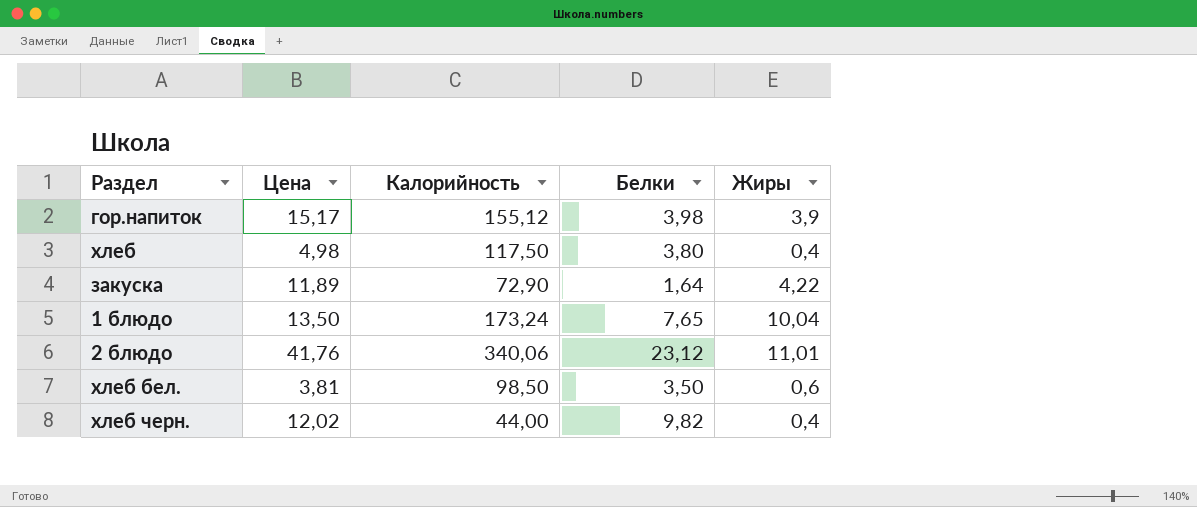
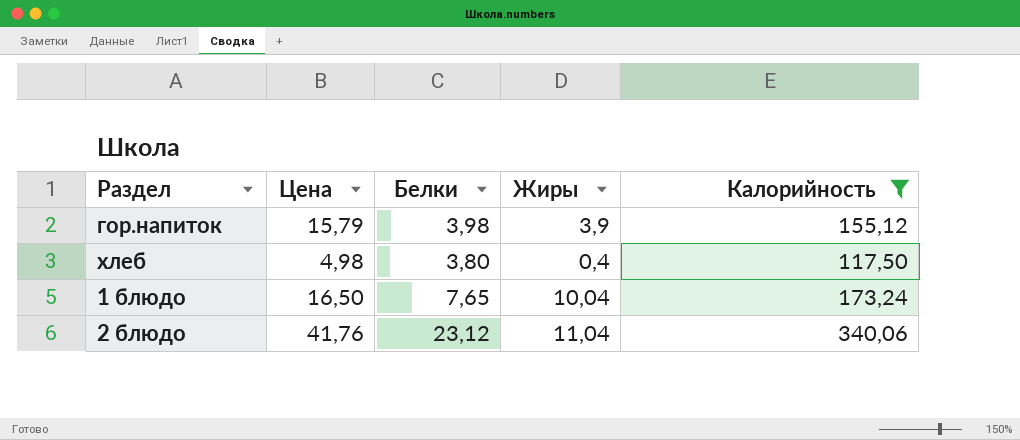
filter: none -> Калорийность >= 117,50
column Калорийность | position: 3 -> 5
гор.напиток | Цена: 15,17 -> 15,79
1 блюдо | Цена: 13,50 -> 16,50
2 блюдо | Жиры: 11,01 -> 11,04

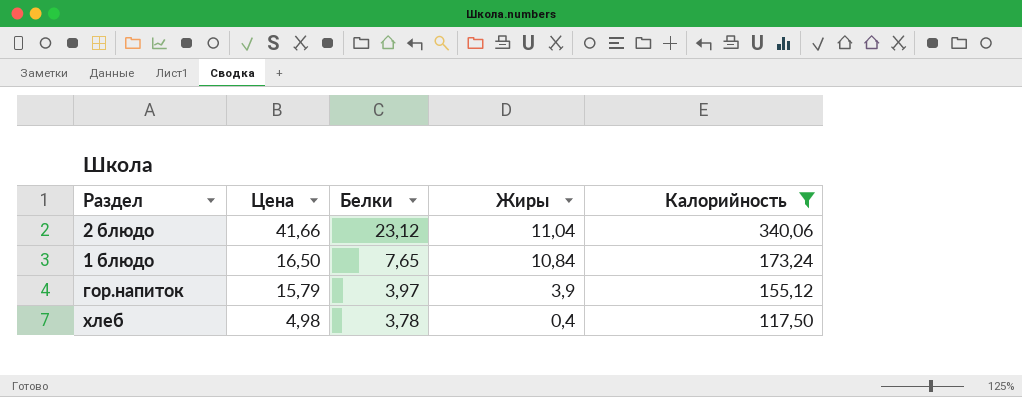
row order: none -> Цена descending
2 блюдо | Цена: 41,76 -> 41,66
1 блюдо | Жиры: 10,04 -> 10,84
гор.напиток | Белки: 3,98 -> 3,97
хлеб | Белки: 3,80 -> 3,78

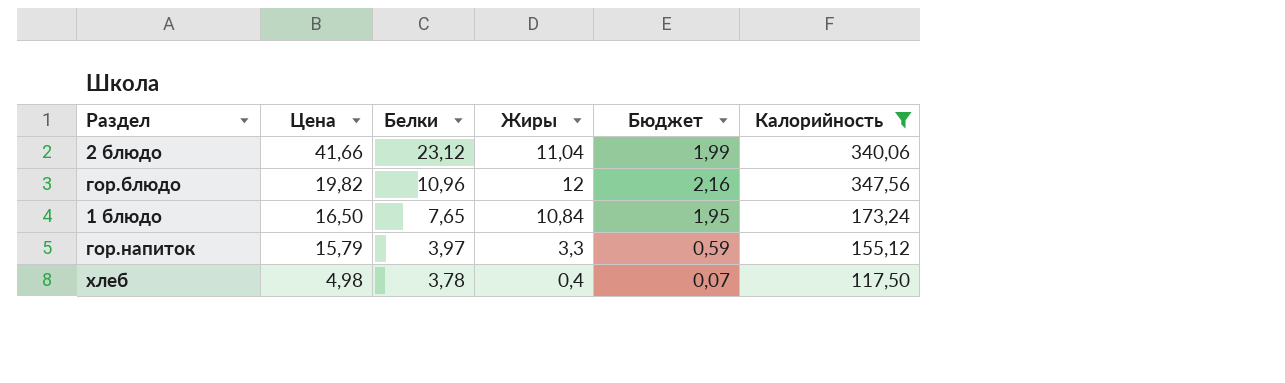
column Бюджет | formula: none -> [Жиры] * 0,18
row гор.блюдо: none -> 19,82 | 10,96 | 12 | 2,16 | 347,56
гор.напиток | Жиры: 3,9 -> 3,3

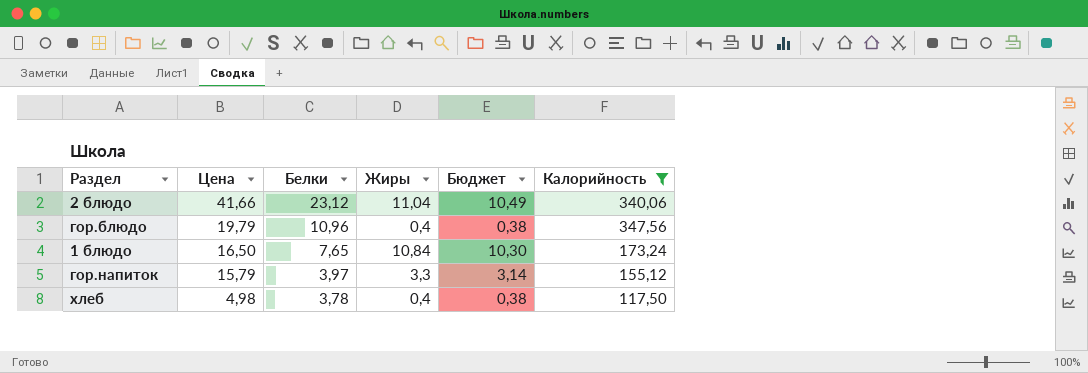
column Бюджет | formula: [Жиры] * 0,18 -> [Жиры] * 0,95
гор.блюдо | Цена: 19,82 -> 19,79
гор.блюдо | Жиры: 12 -> 0,4

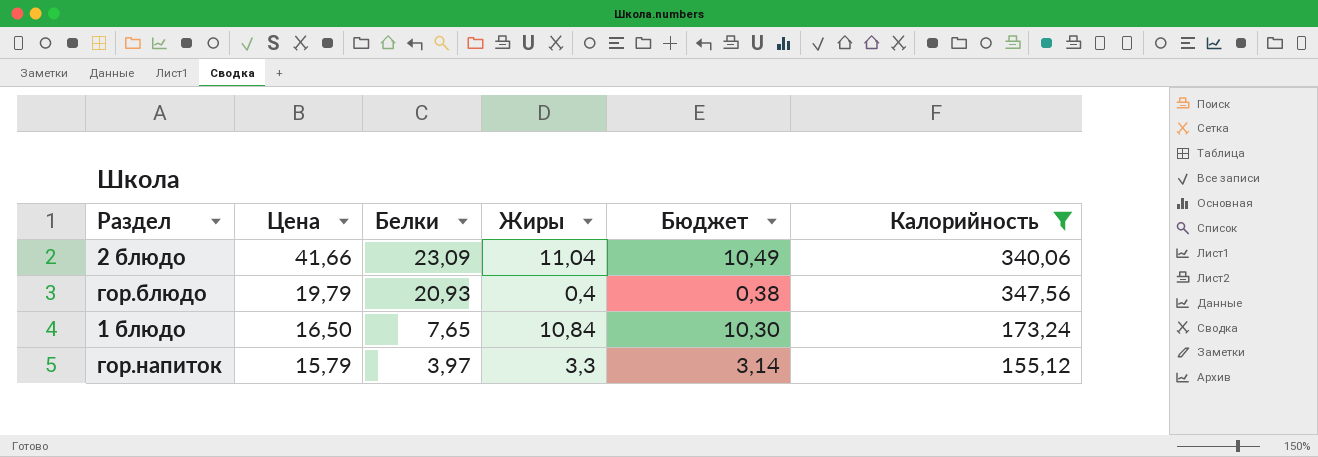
row хлеб: 4,98 | 3,78 | 0,4 | 0,38 | 117,50 -> none
2 блюдо | Белки: 23,12 -> 23,09
гор.блюдо | Белки: 10,96 -> 20,93

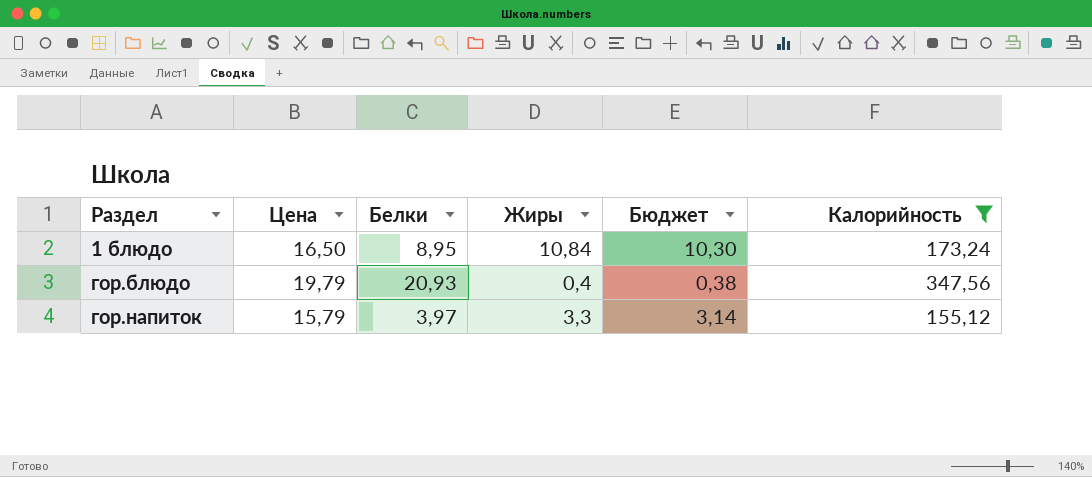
row order: Цена descending -> Раздел ascending
row 2 блюдо: 41,66 | 23,09 | 11,04 | 10,49 | 340,06 -> none
1 блюдо | Белки: 7,65 -> 8,95

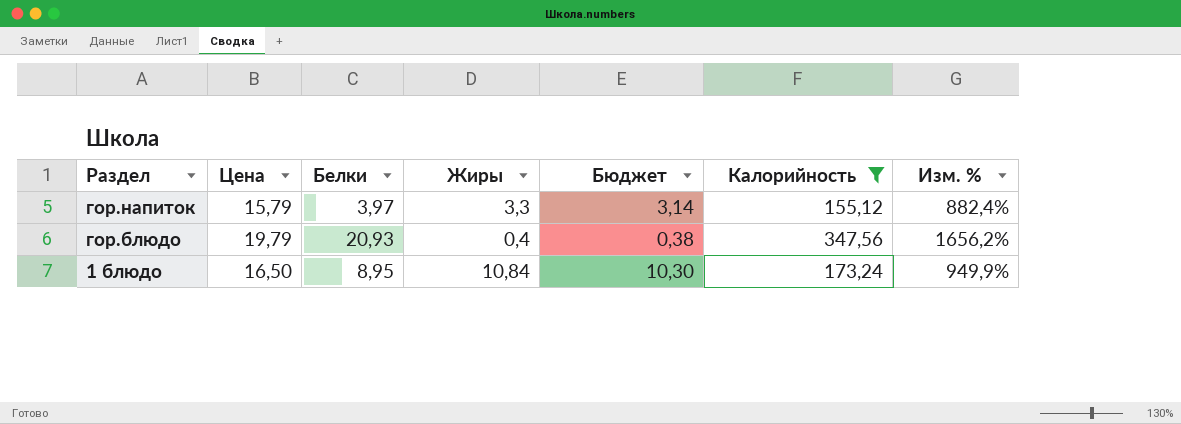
row order: Раздел ascending -> Раздел descending
column Изм. % | formula: none -> ([Калорийность] - [Цена]) / [Цена]

